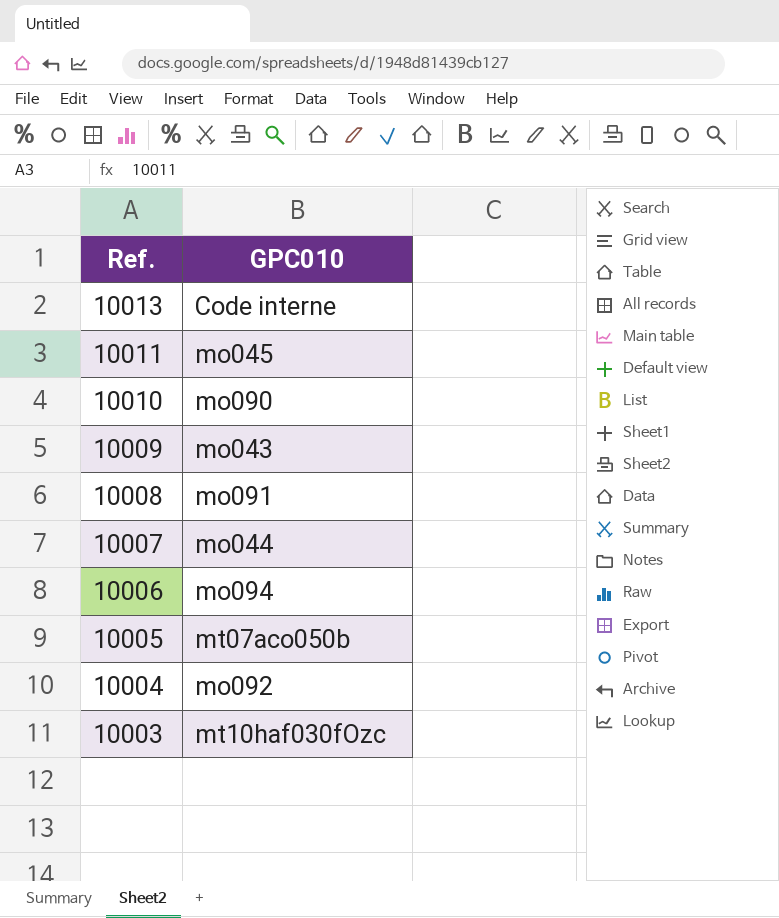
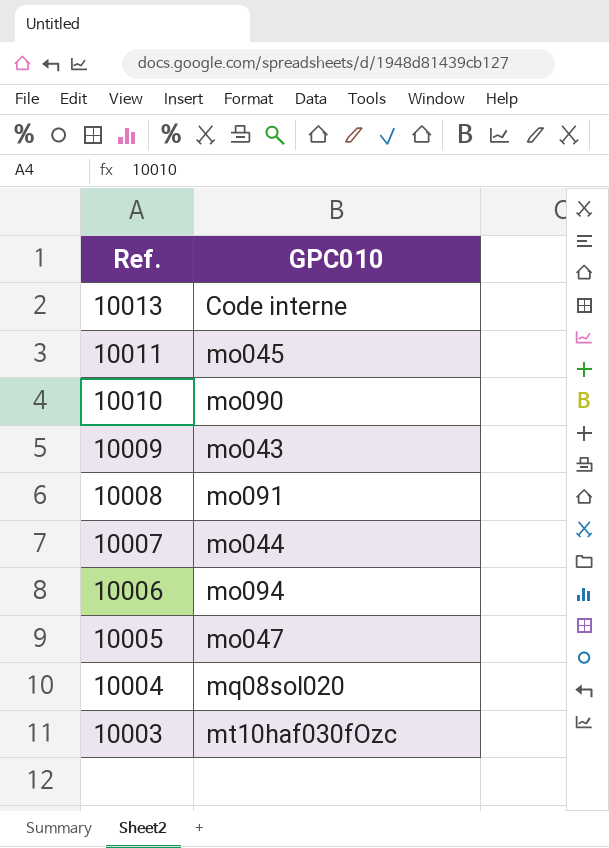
10005 | GPC010: mt07aco050b -> mo047
10004 | GPC010: mo092 -> mq08sol020

